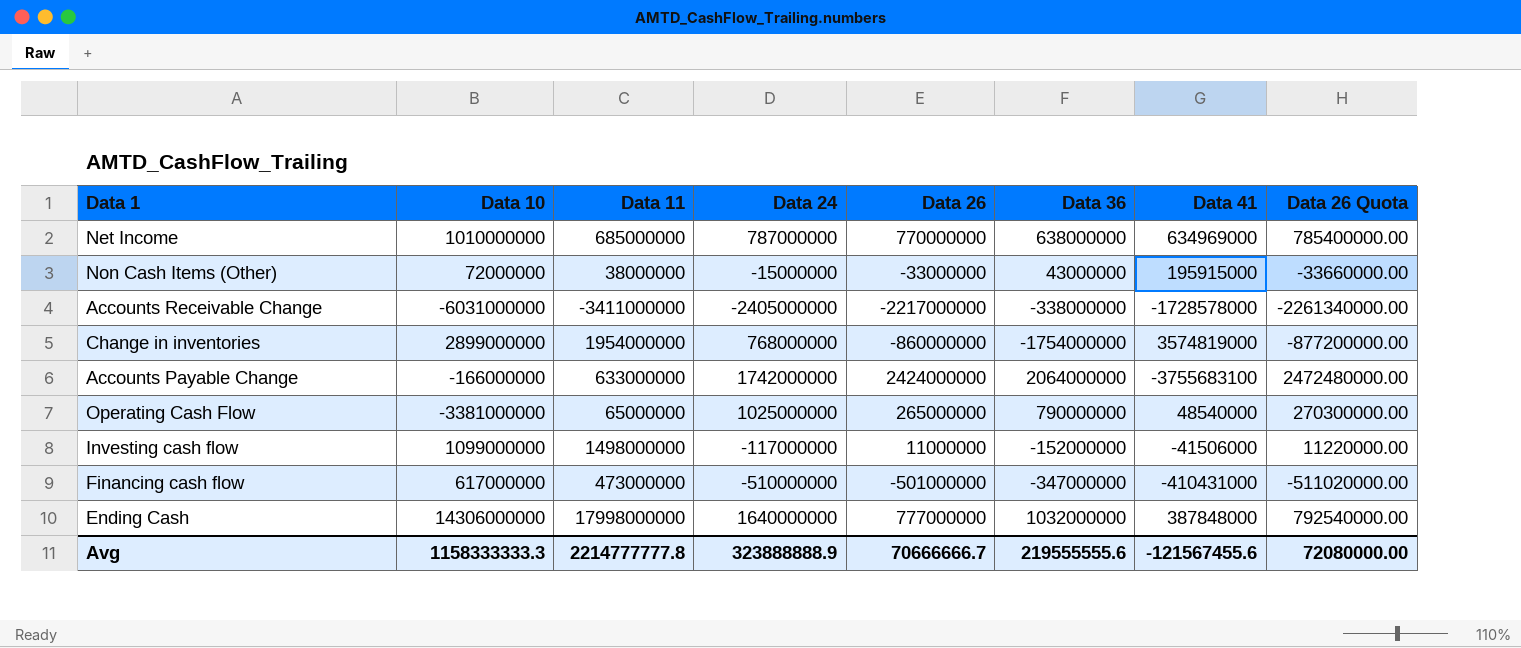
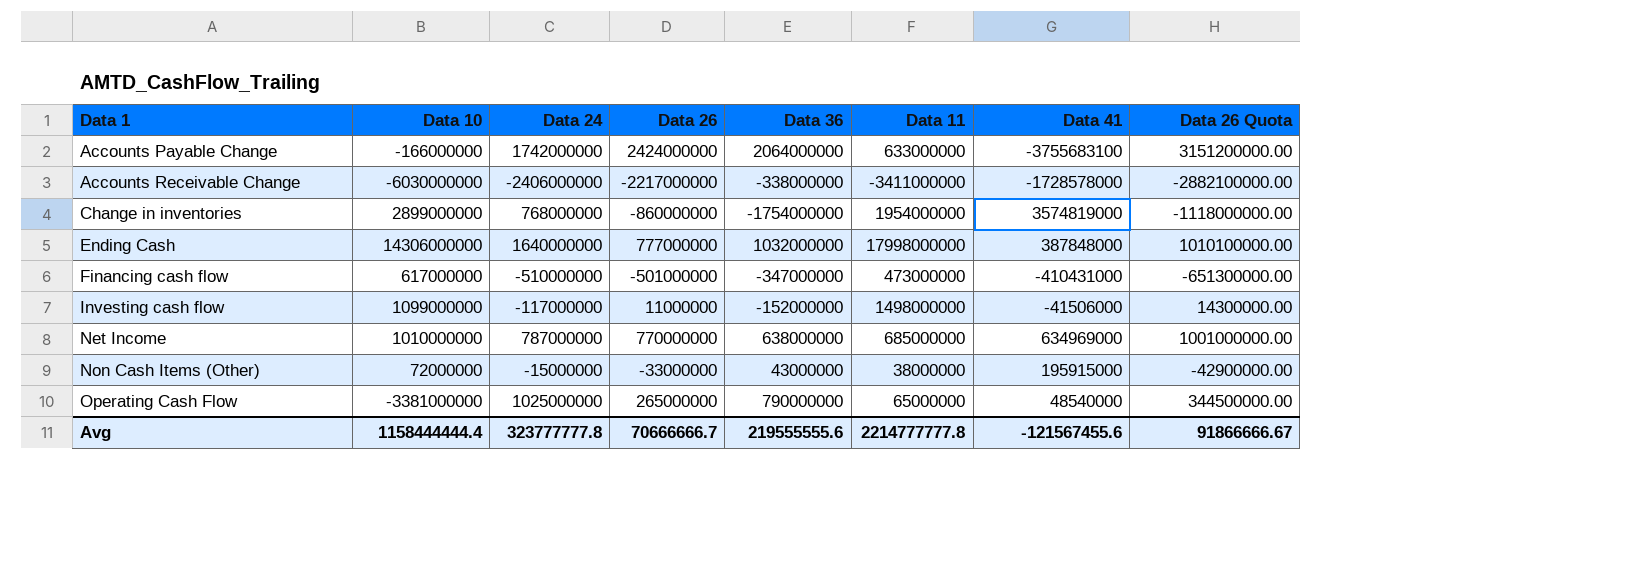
row order: none -> Data 1 ascending
column Data 11 | position: 3 -> 6
column Data 26 Quota | formula: [Data 26] * 1.02 -> [Data 26] * 1.3
Accounts Receivable Change | Data 10: -6031000000 -> -6030000000
Accounts Receivable Change | Data 24: -2405000000 -> -2406000000
Avg | Data 10: 1158333333.3 -> 1158444444.4
Avg | Data 24: 323888888.9 -> 323777777.8
Avg | Data 26 Quota: 72080000.00 -> 91866666.67

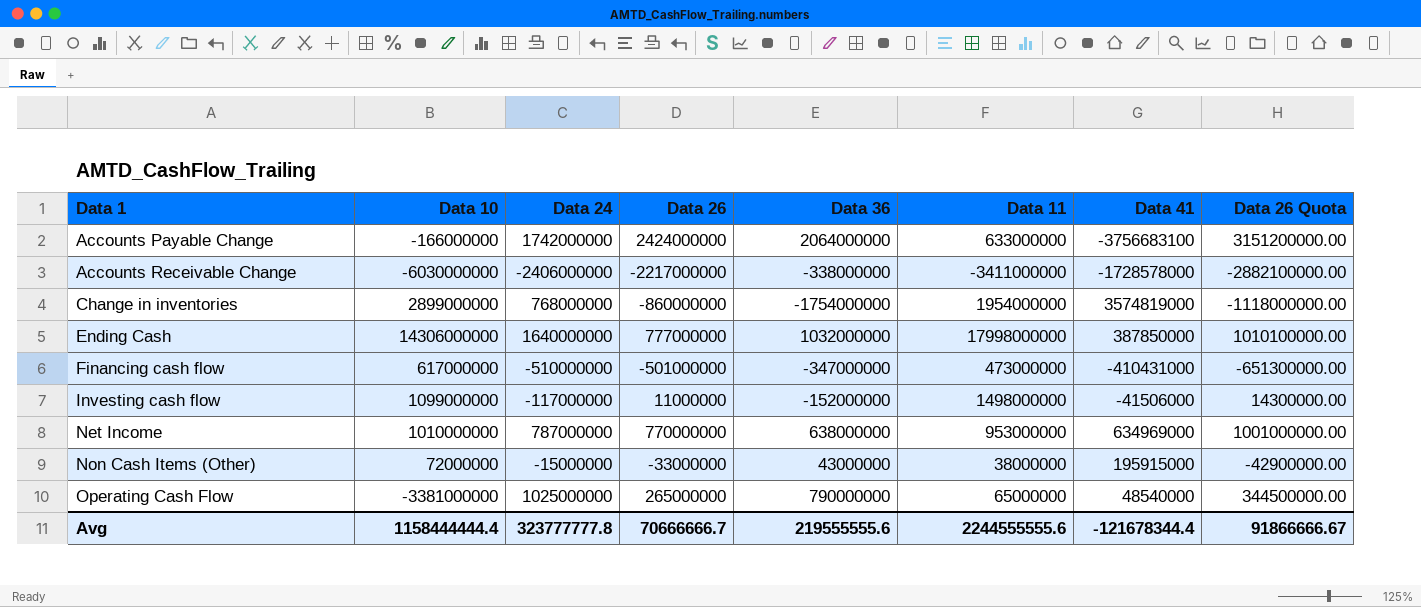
Accounts Payable Change | Data 41: -3755683100 -> -3756683100
Ending Cash | Data 41: 387848000 -> 387850000
Net Income | Data 11: 685000000 -> 953000000
Avg | Data 11: 2214777777.8 -> 2244555555.6
Avg | Data 41: -121567455.6 -> -121678344.4

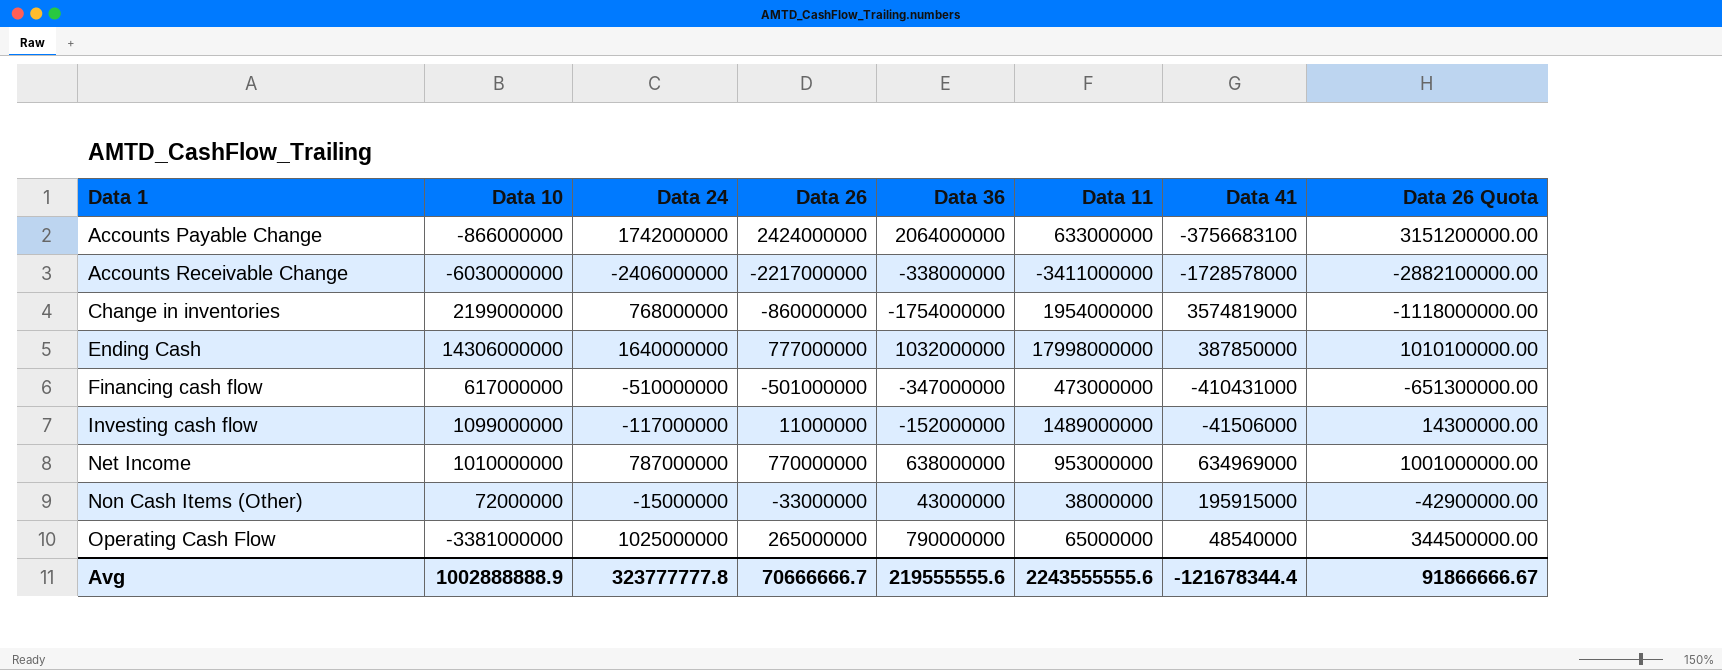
Accounts Payable Change | Data 10: -166000000 -> -866000000
Change in inventories | Data 10: 2899000000 -> 2199000000
Investing cash flow | Data 11: 1498000000 -> 1489000000
Avg | Data 10: 1158444444.4 -> 1002888888.9
Avg | Data 11: 2244555555.6 -> 2243555555.6

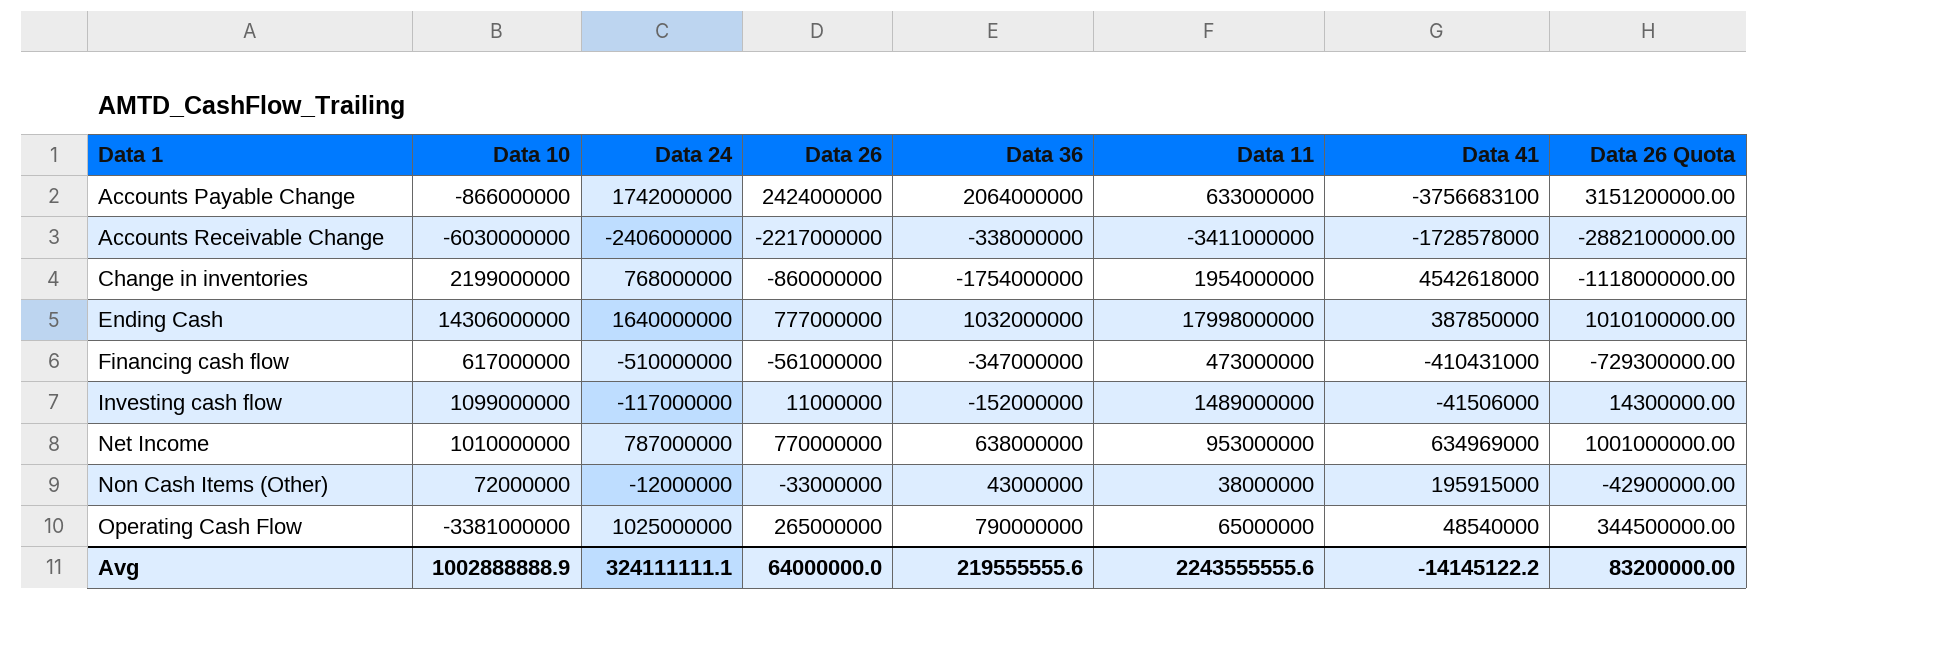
Change in inventories | Data 41: 3574819000 -> 4542618000
Financing cash flow | Data 26: -501000000 -> -561000000
Financing cash flow | Data 26 Quota: -651300000.00 -> -729300000.00
Non Cash Items (Other) | Data 24: -15000000 -> -12000000
Avg | Data 24: 323777777.8 -> 324111111.1
Avg | Data 26: 70666666.7 -> 64000000.0
Avg | Data 41: -121678344.4 -> -14145122.2
Avg | Data 26 Quota: 91866666.67 -> 83200000.00

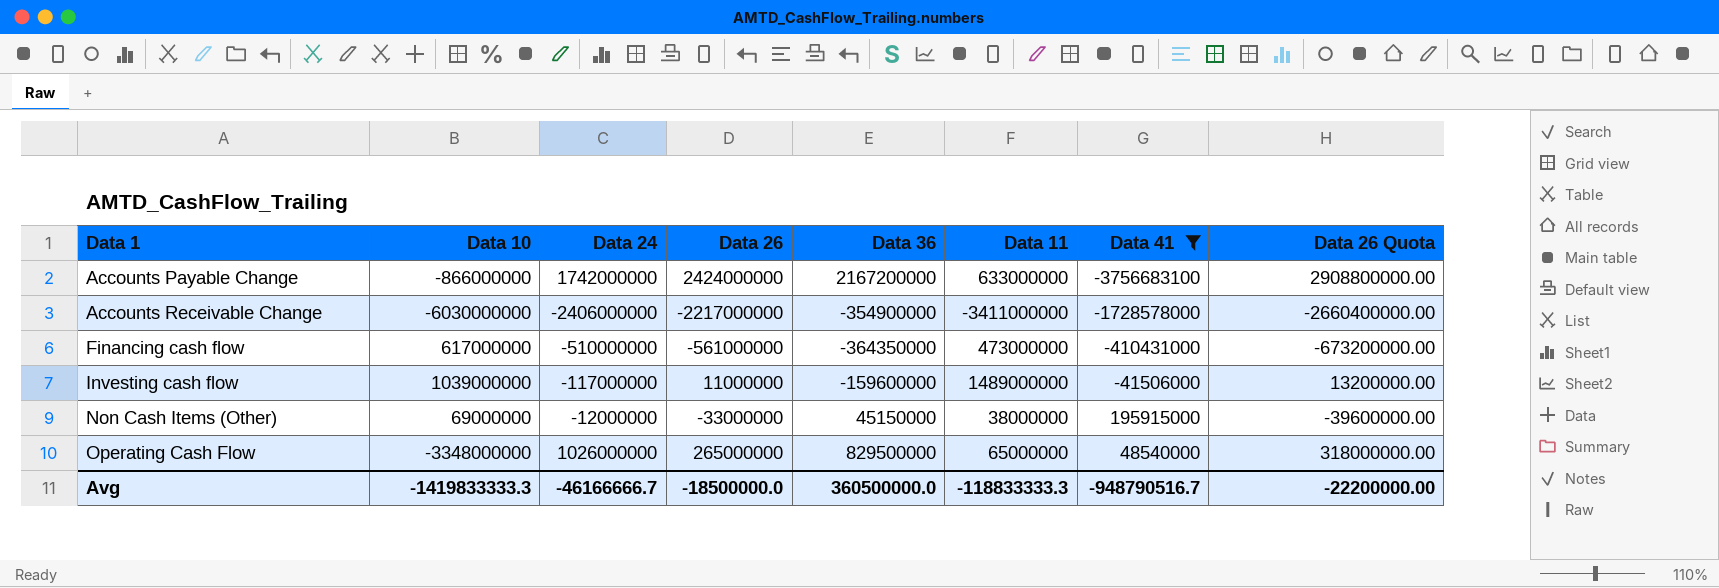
filter: none -> Data 41 <= 195915000
column Data 26 Quota | formula: [Data 26] * 1.3 -> [Data 26] * 1.2
Accounts Payable Change | Data 36: 2064000000 -> 2167200000
Accounts Receivable Change | Data 36: -338000000 -> -354900000
Financing cash flow | Data 36: -347000000 -> -364350000
Investing cash flow | Data 10: 1099000000 -> 1039000000
Investing cash flow | Data 36: -152000000 -> -159600000
Non Cash Items (Other) | Data 10: 72000000 -> 69000000
Non Cash Items (Other) | Data 36: 43000000 -> 45150000
Operating Cash Flow | Data 10: -3381000000 -> -3348000000
Operating Cash Flow | Data 24: 1025000000 -> 1026000000
Operating Cash Flow | Data 36: 790000000 -> 829500000
Avg | Data 10: 1002888888.9 -> -1419833333.3
Avg | Data 24: 324111111.1 -> -46166666.7
Avg | Data 26: 64000000.0 -> -18500000.0
Avg | Data 36: 219555555.6 -> 360500000.0
Avg | Data 11: 2243555555.6 -> -118833333.3
Avg | Data 41: -14145122.2 -> -948790516.7
Avg | Data 26 Quota: 83200000.00 -> -22200000.00

